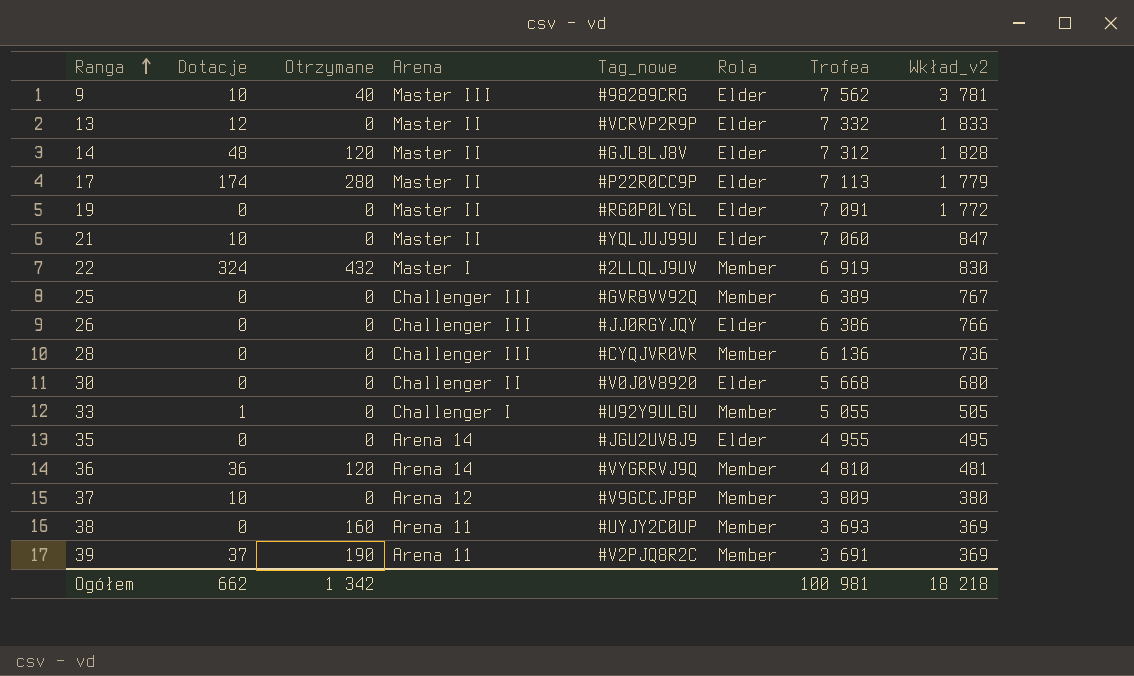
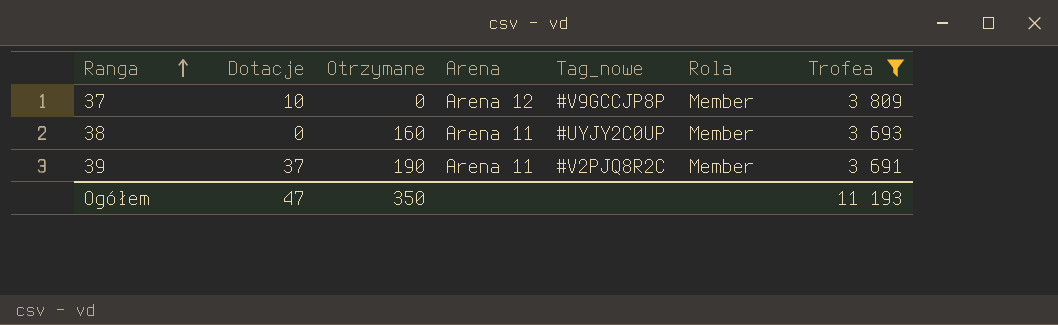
filter: none -> Trofea <= 3 809
column Wkład_v2 | position: 8 -> none
Ogółem | Dotacje: 662 -> 47
Ogółem | Otrzymane: 1 342 -> 350
Ogółem | Trofea: 100 981 -> 11 193

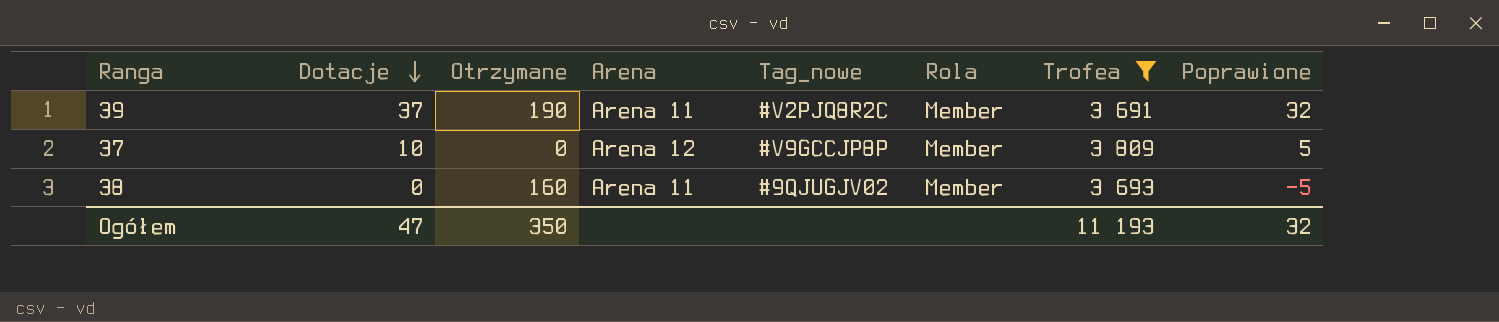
row order: Ranga ascending -> Dotacje descending
column Poprawione | formula: none -> [Dotacje] - 5
38 | Tag_nowe: #UYJY2C0UP -> #9QJUGJV02

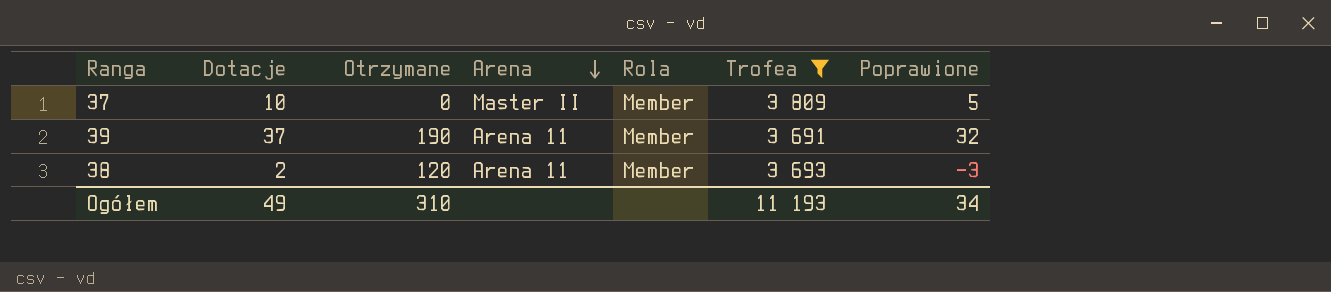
row order: Dotacje descending -> Arena descending
column Tag_nowe | position: 5 -> none
37 | Arena: Arena 12 -> Master II
38 | Dotacje: 0 -> 2
38 | Otrzymane: 160 -> 120
38 | Poprawione: -5 -> -3
Ogółem | Dotacje: 47 -> 49
Ogółem | Otrzymane: 350 -> 310
Ogółem | Poprawione: 32 -> 34

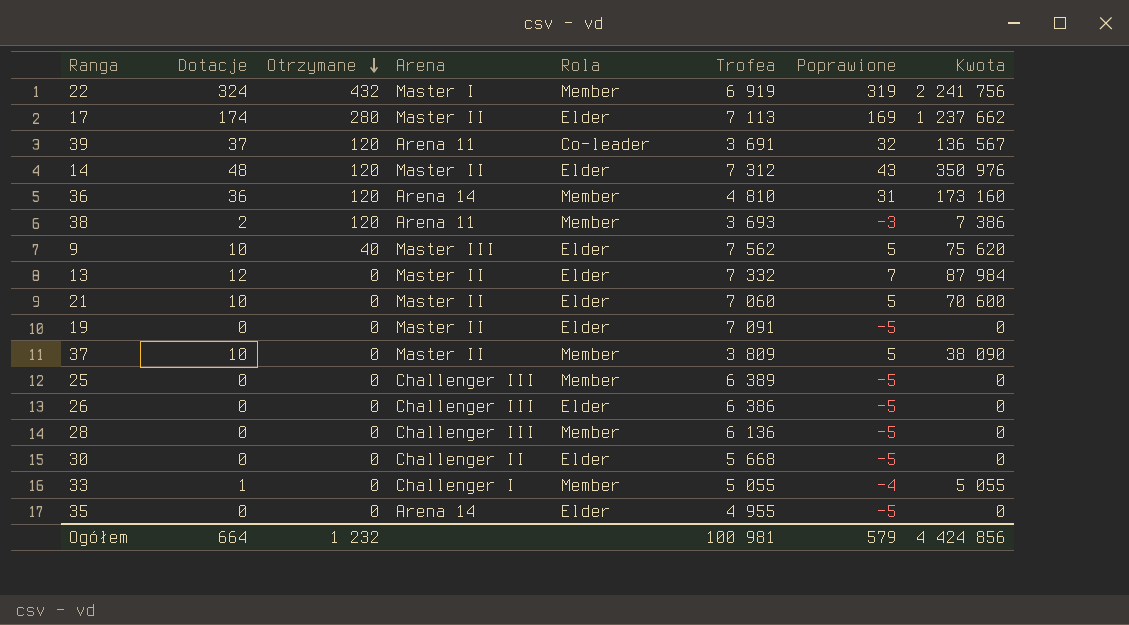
filter: Trofea <= 3 809 -> none
row order: Arena descending -> Otrzymane descending
column Kwota | formula: none -> [Dotacje] * [Trofea]
39 | Otrzymane: 190 -> 120
39 | Rola: Member -> Co-leader
Ogółem | Dotacje: 49 -> 664
Ogółem | Otrzymane: 310 -> 1 232
Ogółem | Trofea: 11 193 -> 100 981
Ogółem | Poprawione: 34 -> 579

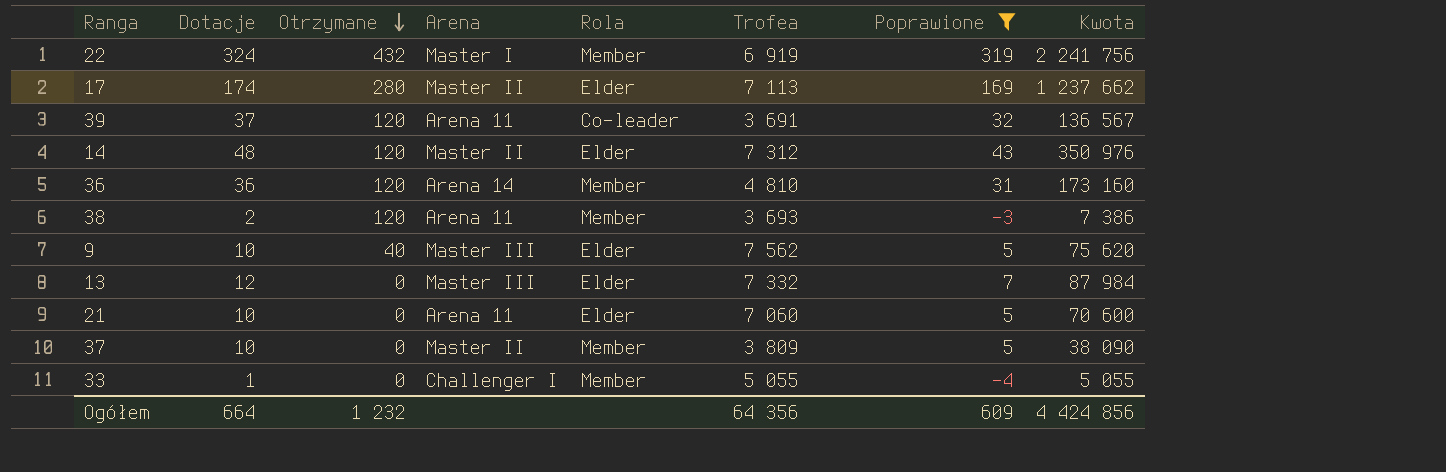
filter: none -> Poprawione != -5
13 | Arena: Master II -> Master III
21 | Arena: Master II -> Arena 11
Ogółem | Trofea: 100 981 -> 64 356
Ogółem | Poprawione: 579 -> 609

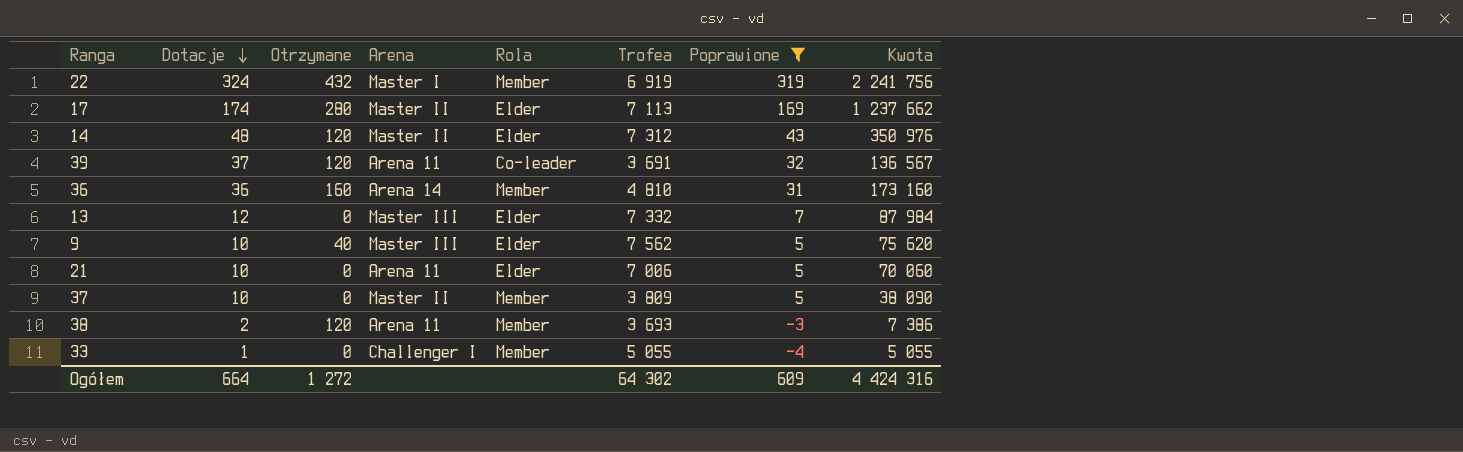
row order: Otrzymane descending -> Dotacje descending
36 | Otrzymane: 120 -> 160
21 | Trofea: 7 060 -> 7 006
21 | Kwota: 70 600 -> 70 060
Ogółem | Otrzymane: 1 232 -> 1 272
Ogółem | Trofea: 64 356 -> 64 302
Ogółem | Kwota: 4 424 856 -> 4 424 316

